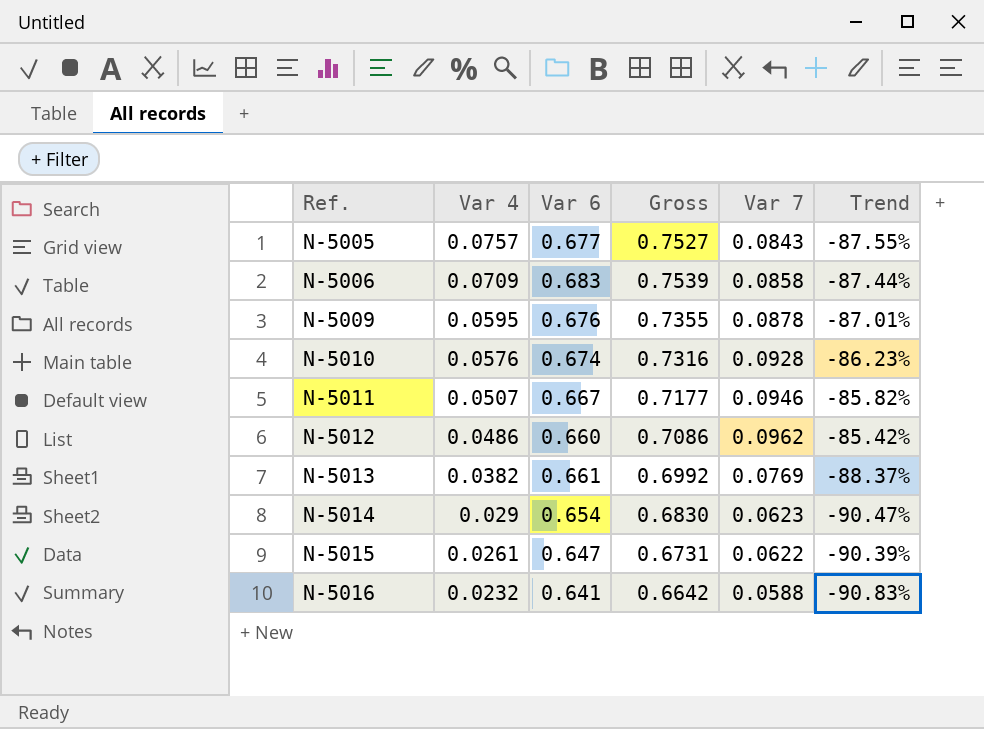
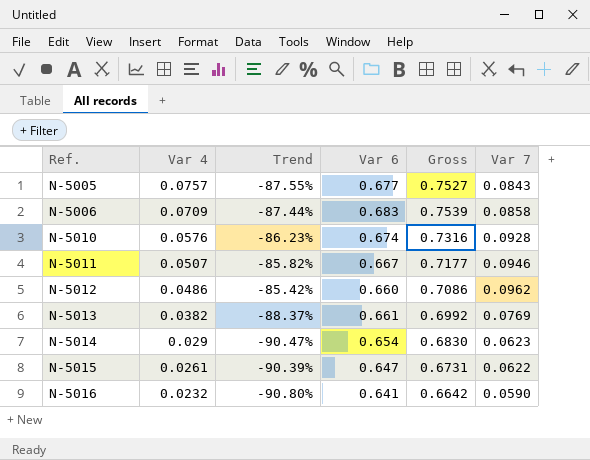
column Trend | position: 6 -> 3
row N-5009: 0.0595 | 0.676 | 0.7355 | 0.0878 | -87.01% -> none
N-5016 | Trend: -90.83% -> -90.80%
N-5016 | Var 7: 0.0588 -> 0.0590

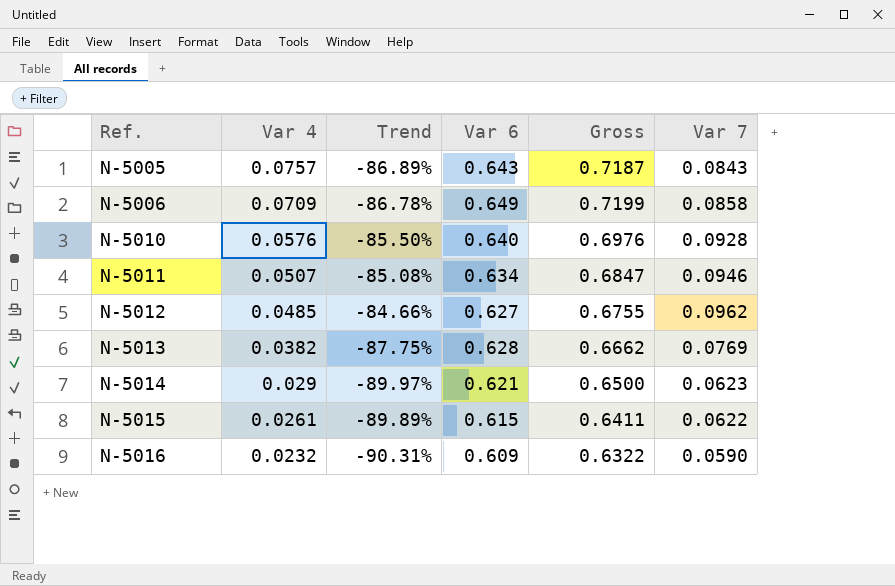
N-5005 | Trend: -87.55% -> -86.89%
N-5005 | Var 6: 0.677 -> 0.643
N-5005 | Gross: 0.7527 -> 0.7187
N-5006 | Trend: -87.44% -> -86.78%
N-5006 | Var 6: 0.683 -> 0.649
N-5006 | Gross: 0.7539 -> 0.7199
N-5010 | Trend: -86.23% -> -85.50%
N-5010 | Var 6: 0.674 -> 0.640
N-5010 | Gross: 0.7316 -> 0.6976
N-5011 | Trend: -85.82% -> -85.08%
N-5011 | Var 6: 0.667 -> 0.634
N-5011 | Gross: 0.7177 -> 0.6847
N-5012 | Var 4: 0.0486 -> 0.0485
N-5012 | Trend: -85.42% -> -84.66%
N-5012 | Var 6: 0.660 -> 0.627
N-5012 | Gross: 0.7086 -> 0.6755
N-5013 | Trend: -88.37% -> -87.75%
N-5013 | Var 6: 0.661 -> 0.628
N-5013 | Gross: 0.6992 -> 0.6662
N-5014 | Trend: -90.47% -> -89.97%
N-5014 | Var 6: 0.654 -> 0.621
N-5014 | Gross: 0.6830 -> 0.6500
N-5015 | Trend: -90.39% -> -89.89%
N-5015 | Var 6: 0.647 -> 0.615
N-5015 | Gross: 0.6731 -> 0.6411
N-5016 | Trend: -90.80% -> -90.31%
N-5016 | Var 6: 0.641 -> 0.609
N-5016 | Gross: 0.6642 -> 0.6322

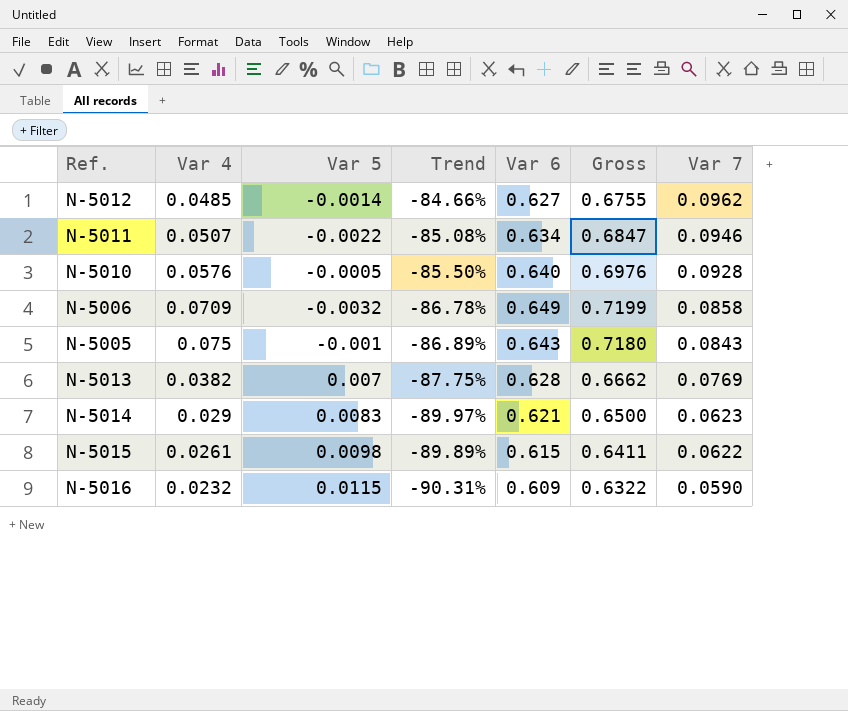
row order: Ref. ascending -> Var 7 descending
column Var 5 | position: none -> 3
N-5005 | Var 4: 0.0757 -> 0.075
N-5005 | Gross: 0.7187 -> 0.7180

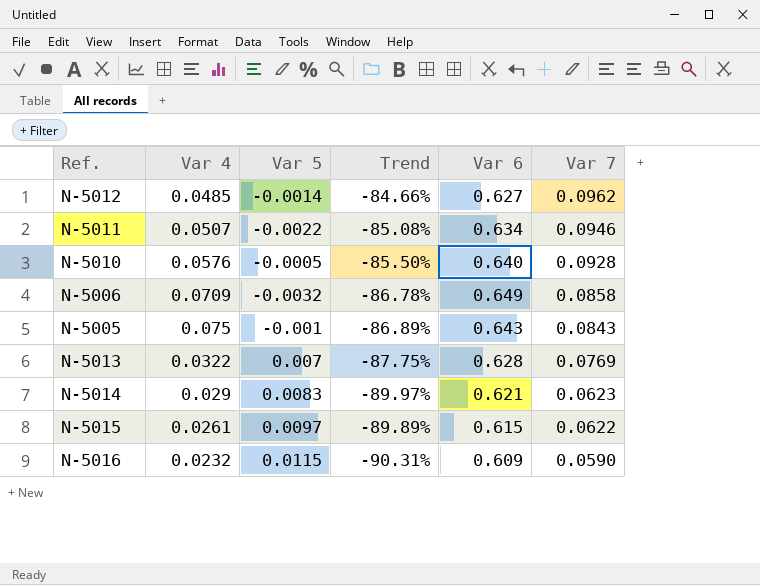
column Gross | formula: [Var 4] + [Var 6] -> none
N-5013 | Var 4: 0.0382 -> 0.0322
N-5015 | Var 5: 0.0098 -> 0.0097

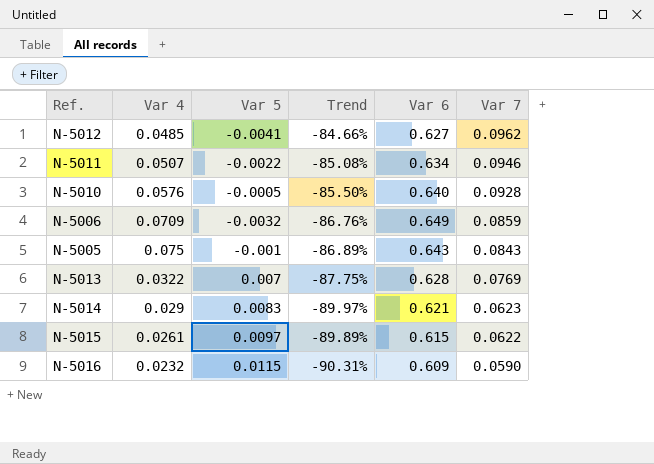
N-5012 | Var 5: -0.0014 -> -0.0041
N-5006 | Trend: -86.78% -> -86.76%
N-5006 | Var 7: 0.0858 -> 0.0859

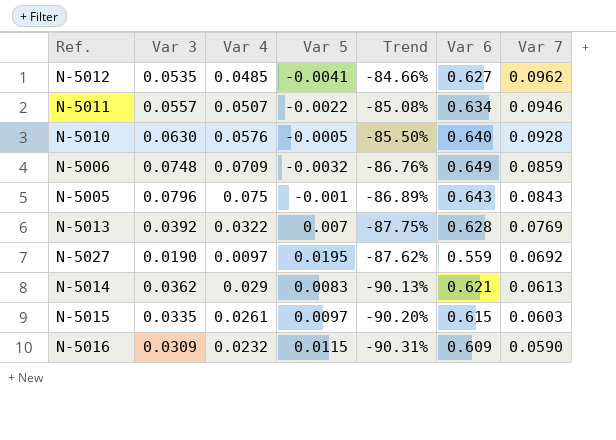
column Var 3 | position: none -> 2
row N-5027: none -> 0.0190 | 0.0097 | 0.0195 | -87.62% | 0.559 | 0.0692
N-5014 | Trend: -89.97% -> -90.13%
N-5014 | Var 7: 0.0623 -> 0.0613
N-5015 | Trend: -89.89% -> -90.20%
N-5015 | Var 7: 0.0622 -> 0.0603

